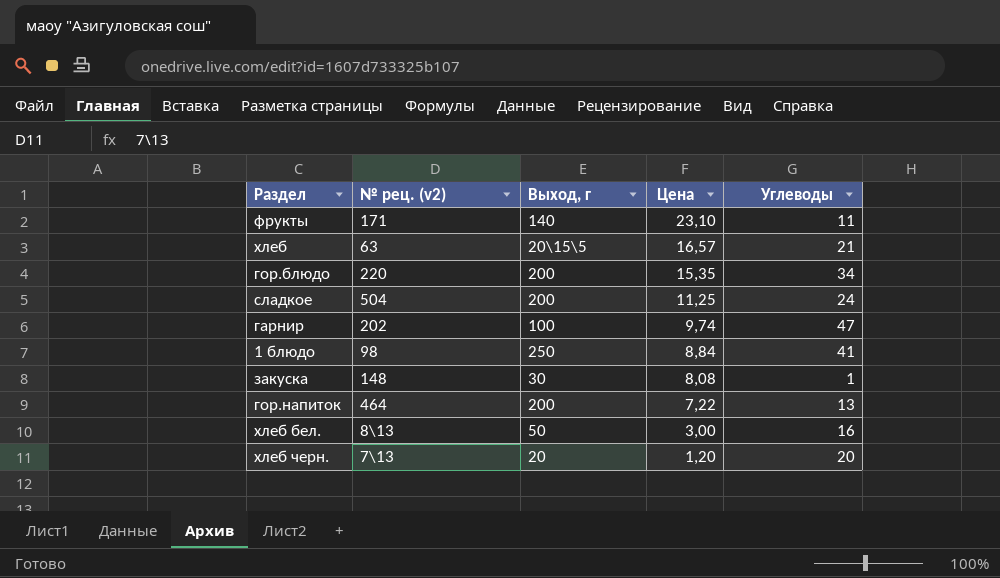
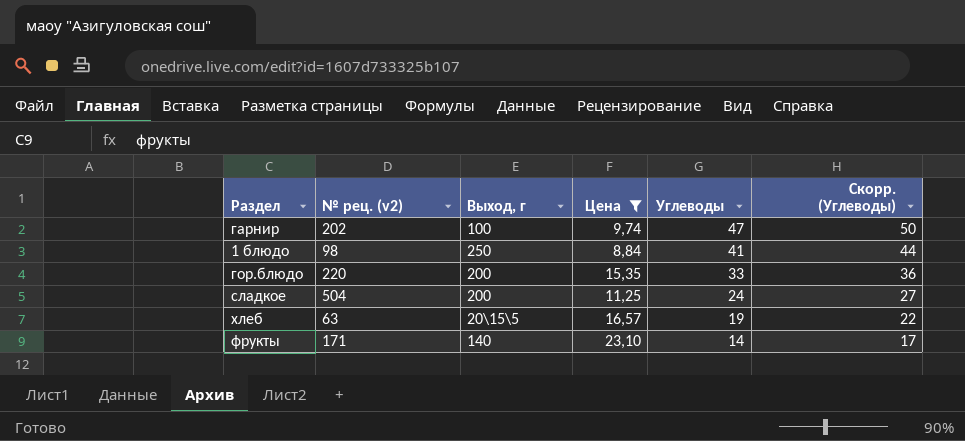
filter: none -> Цена >= 8,84
row order: Цена descending -> Углеводы descending
column Скорр. (Углеводы) | formula: none -> [Углеводы] + 3
гор.блюдо | Углеводы: 34 -> 33
хлеб | Углеводы: 21 -> 19
фрукты | Углеводы: 11 -> 14

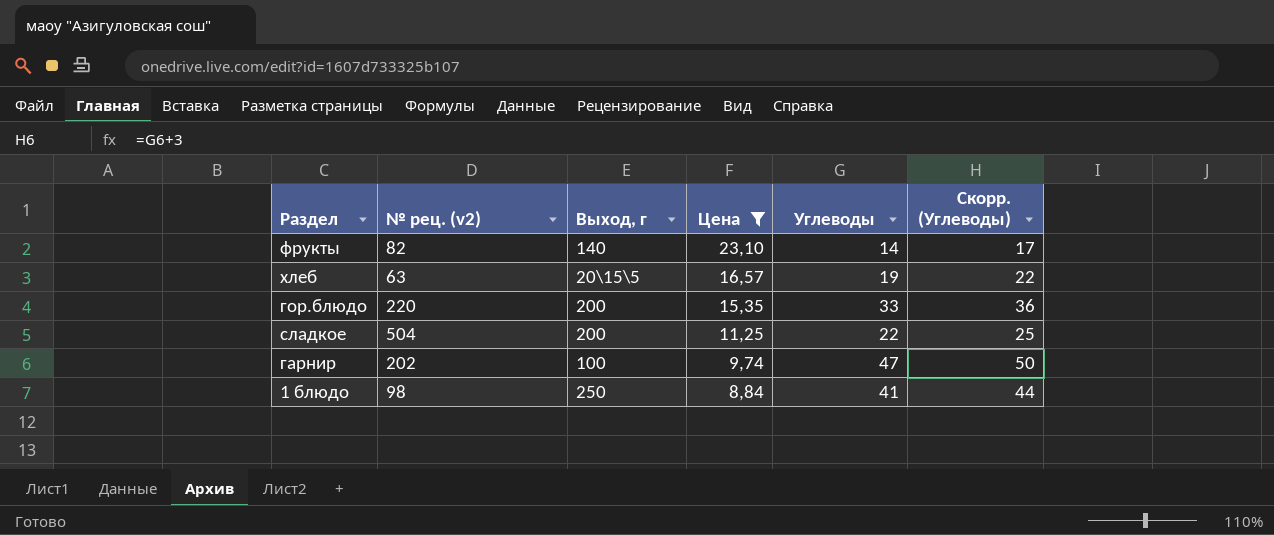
row order: Углеводы descending -> Цена descending
фрукты | № рец. (v2): 171 -> 82
сладкое | Углеводы: 24 -> 22
сладкое | Скорр. (Углеводы): 27 -> 25

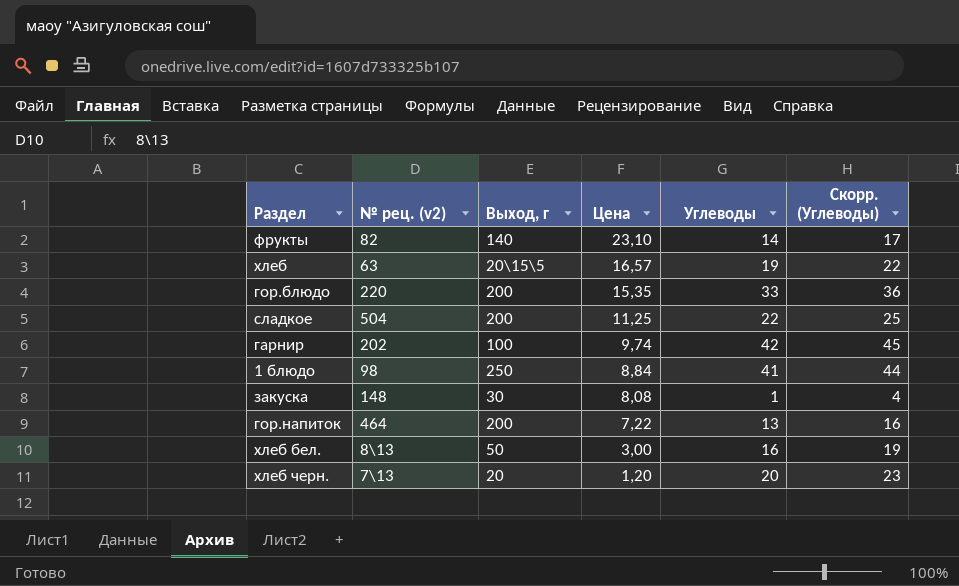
filter: Цена >= 8,84 -> none
гарнир | Углеводы: 47 -> 42
гарнир | Скорр. (Углеводы): 50 -> 45

